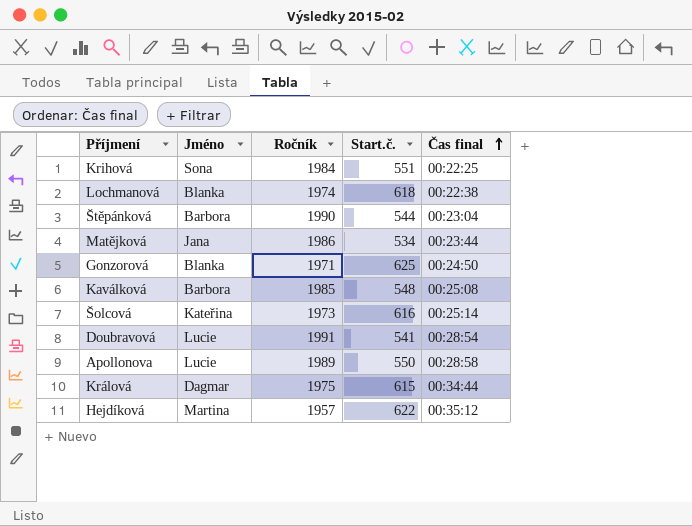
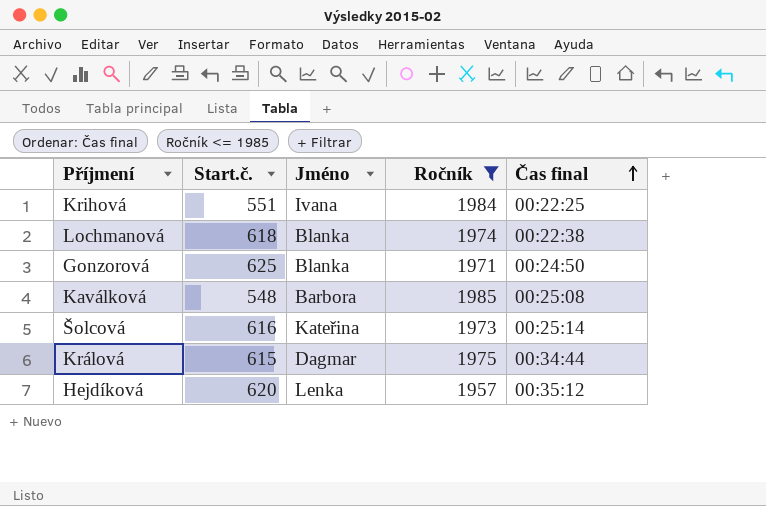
filter: none -> Ročník <= 1985
column Start.č. | position: 4 -> 2
Krihová | Jméno: Sona -> Ivana
Hejdíková | Start.č.: 622 -> 620
Hejdíková | Jméno: Martina -> Lenka

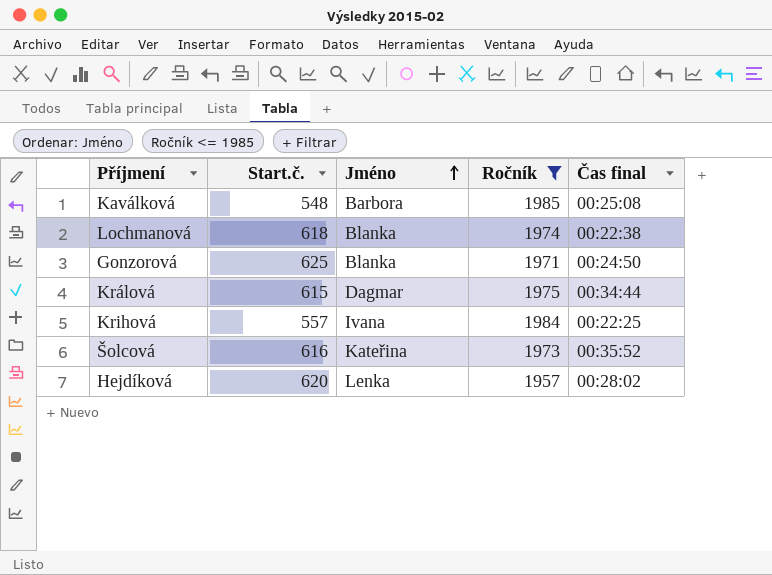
row order: Čas final ascending -> Jméno ascending
Krihová | Start.č.: 551 -> 557
Šolcová | Čas final: 00:25:14 -> 00:35:52
Hejdíková | Čas final: 00:35:12 -> 00:28:02

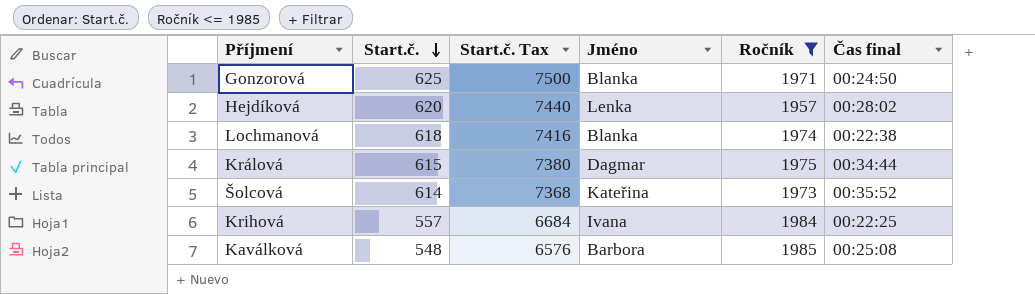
row order: Jméno ascending -> Start.č. descending
column Start.č. Tax | formula: none -> [Start.č.] * 12
Šolcová | Start.č.: 616 -> 614

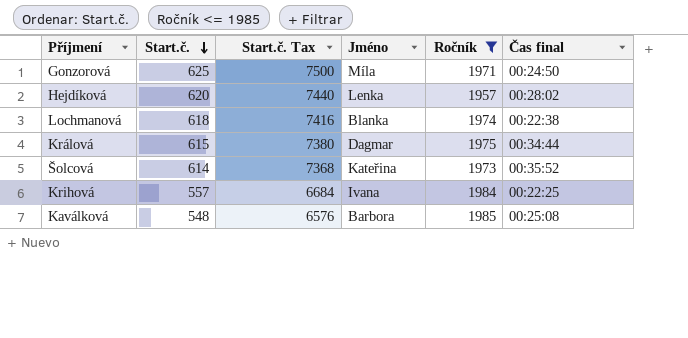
Gonzorová | Jméno: Blanka -> Míla

